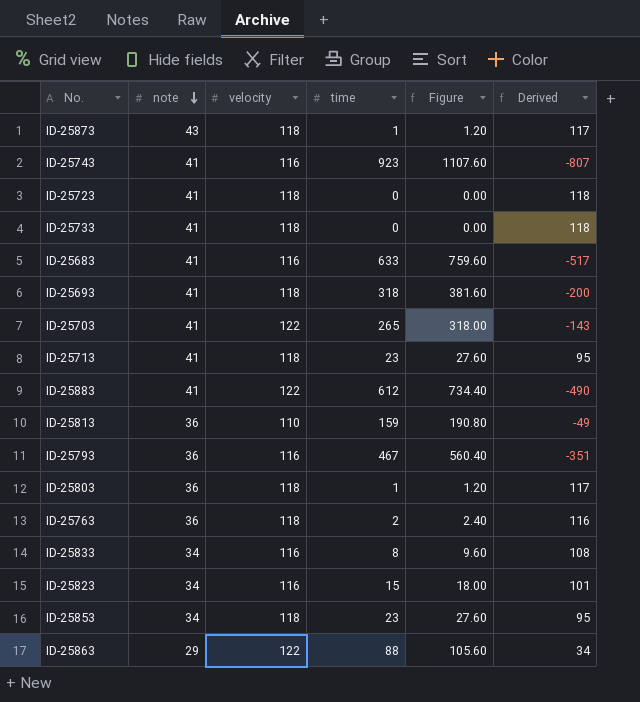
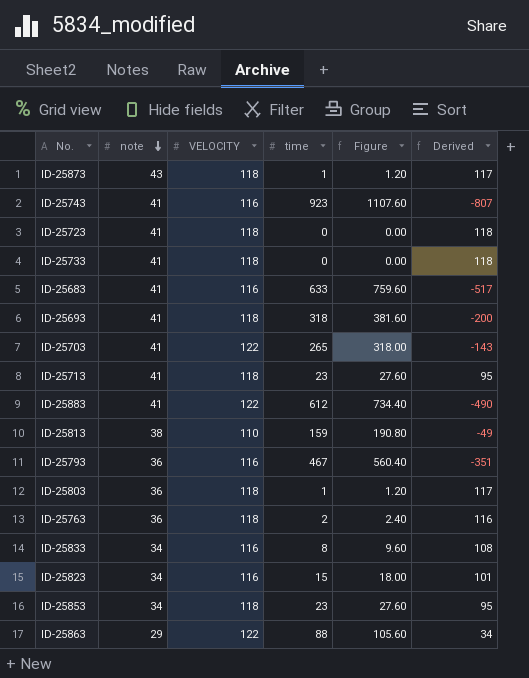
column name: velocity -> VELOCITY
ID-25813 | note: 36 -> 38

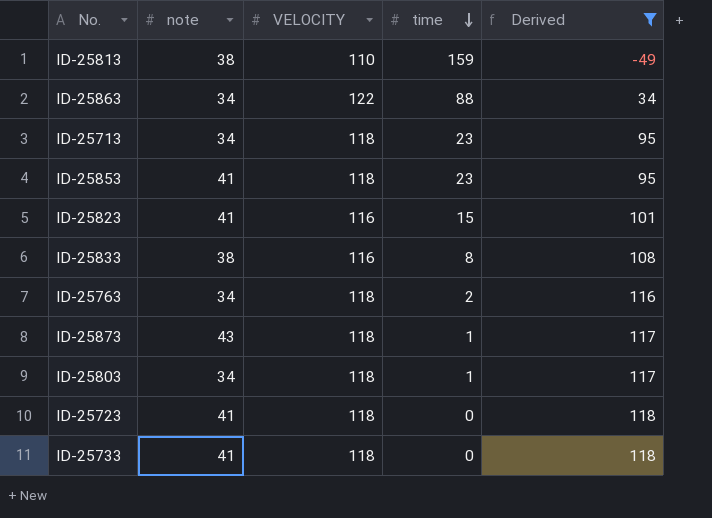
filter: none -> Derived >= -49
row order: note descending -> time descending
column Figure | formula: [time] * 1.2 -> none
ID-25863 | note: 29 -> 34
ID-25713 | note: 41 -> 34
ID-25853 | note: 34 -> 41
ID-25823 | note: 34 -> 41
ID-25833 | note: 34 -> 38
ID-25763 | note: 36 -> 34
ID-25803 | note: 36 -> 34

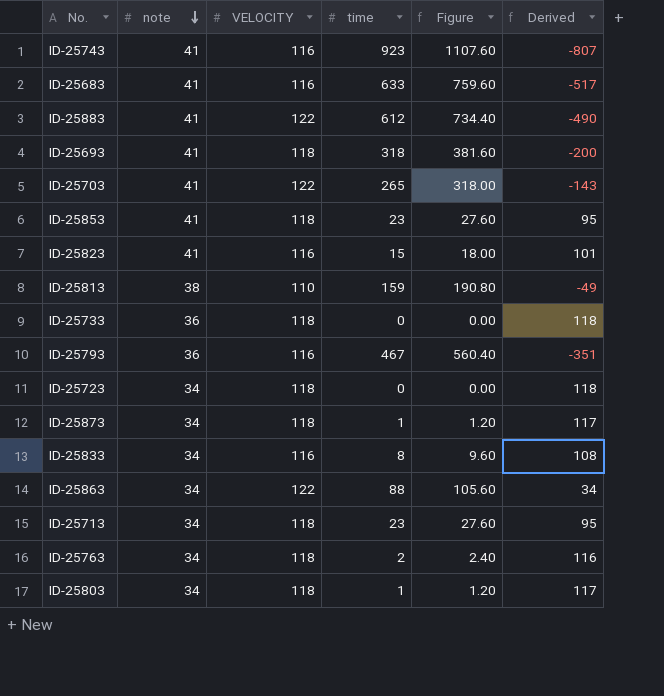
filter: Derived >= -49 -> none
row order: time descending -> note descending
column Figure | formula: none -> [time] * 1.2
ID-25733 | note: 41 -> 36
ID-25723 | note: 41 -> 34
ID-25873 | note: 43 -> 34
ID-25833 | note: 38 -> 34

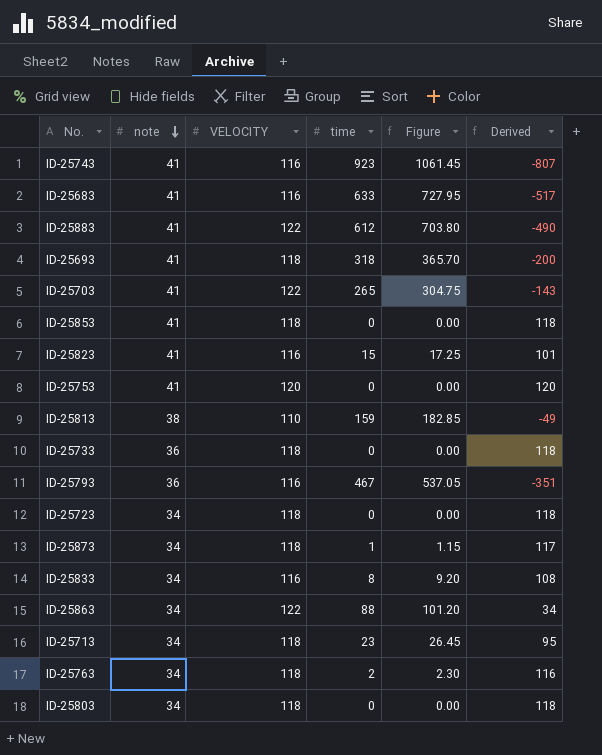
column Figure | formula: [time] * 1.2 -> [time] * 1.15
ID-25853 | time: 23 -> 0
ID-25853 | Derived: 95 -> 118
row ID-25753: none -> 41 | 120 | 0 | 0.00 | 120
ID-25803 | time: 1 -> 0
ID-25803 | Derived: 117 -> 118

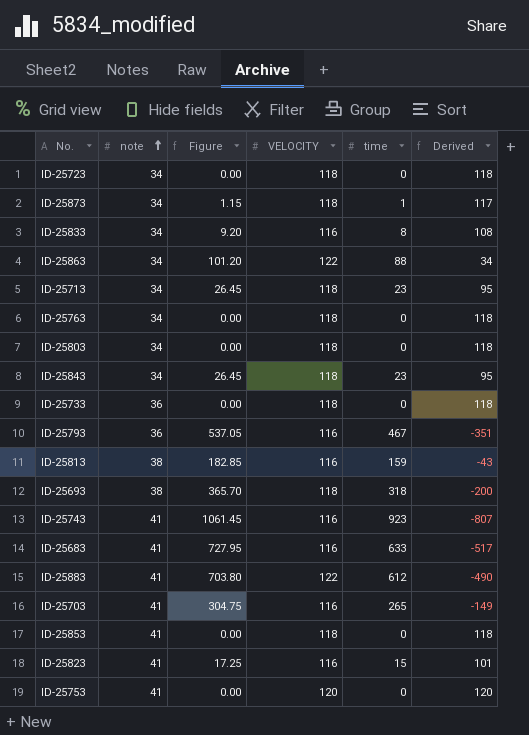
row order: note descending -> note ascending
column Figure | position: 5 -> 3
ID-25763 | Figure: 2.30 -> 0.00
ID-25763 | time: 2 -> 0
ID-25763 | Derived: 116 -> 118
row ID-25843: none -> 34 | 26.45 | 118 | 23 | 95
ID-25813 | VELOCITY: 110 -> 116
ID-25813 | Derived: -49 -> -43
ID-25693 | note: 41 -> 38
ID-25703 | VELOCITY: 122 -> 116
ID-25703 | Derived: -143 -> -149

